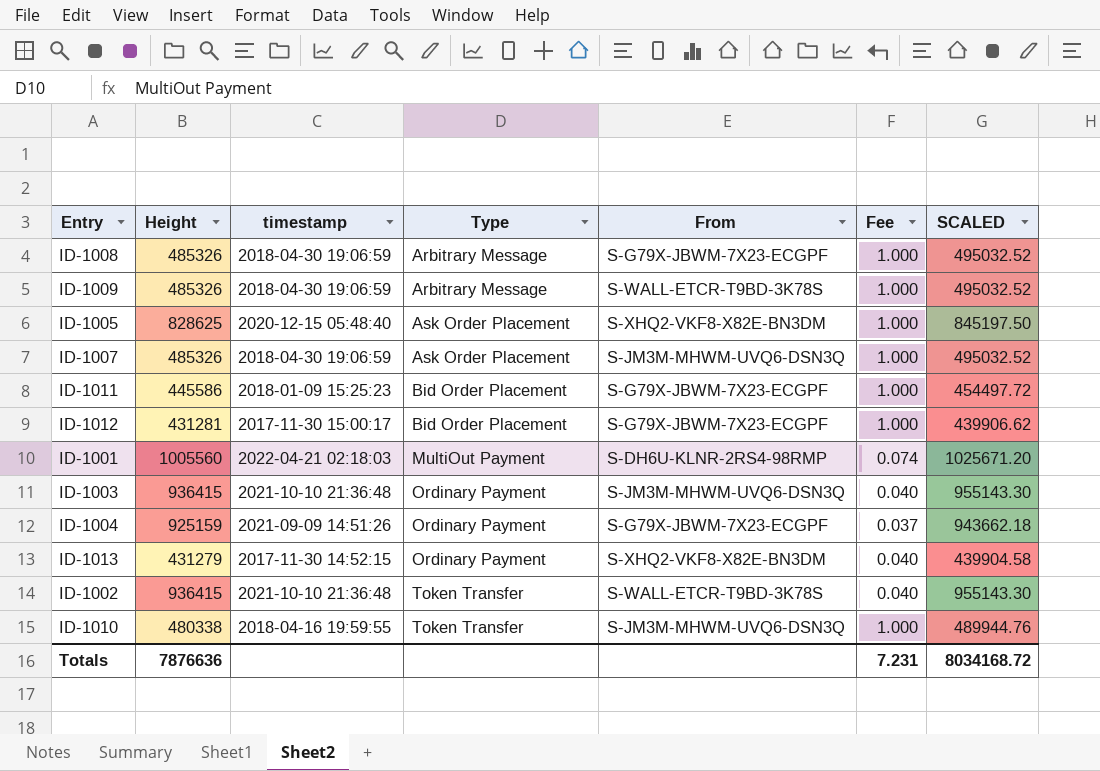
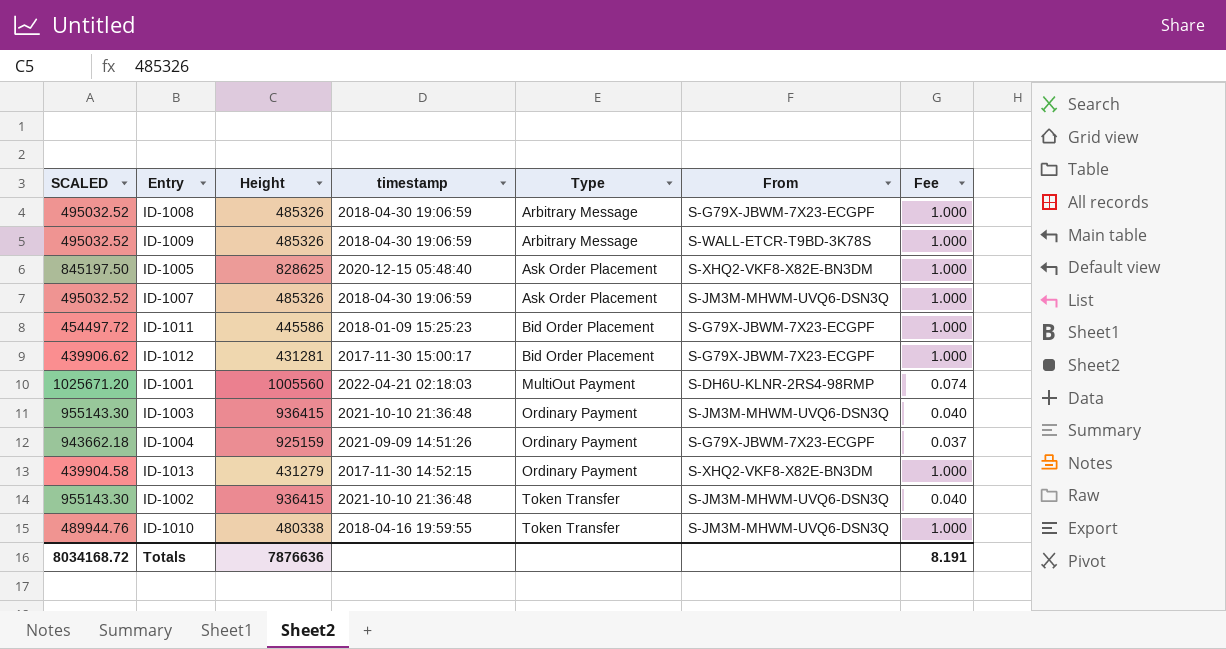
column SCALED | position: 7 -> 1
ID-1013 | Fee: 0.040 -> 1.000
ID-1002 | From: S-WALL-ETCR-T9BD-3K78S -> S-JM3M-MHWM-UVQ6-DSN3Q
Totals | Fee: 7.231 -> 8.191

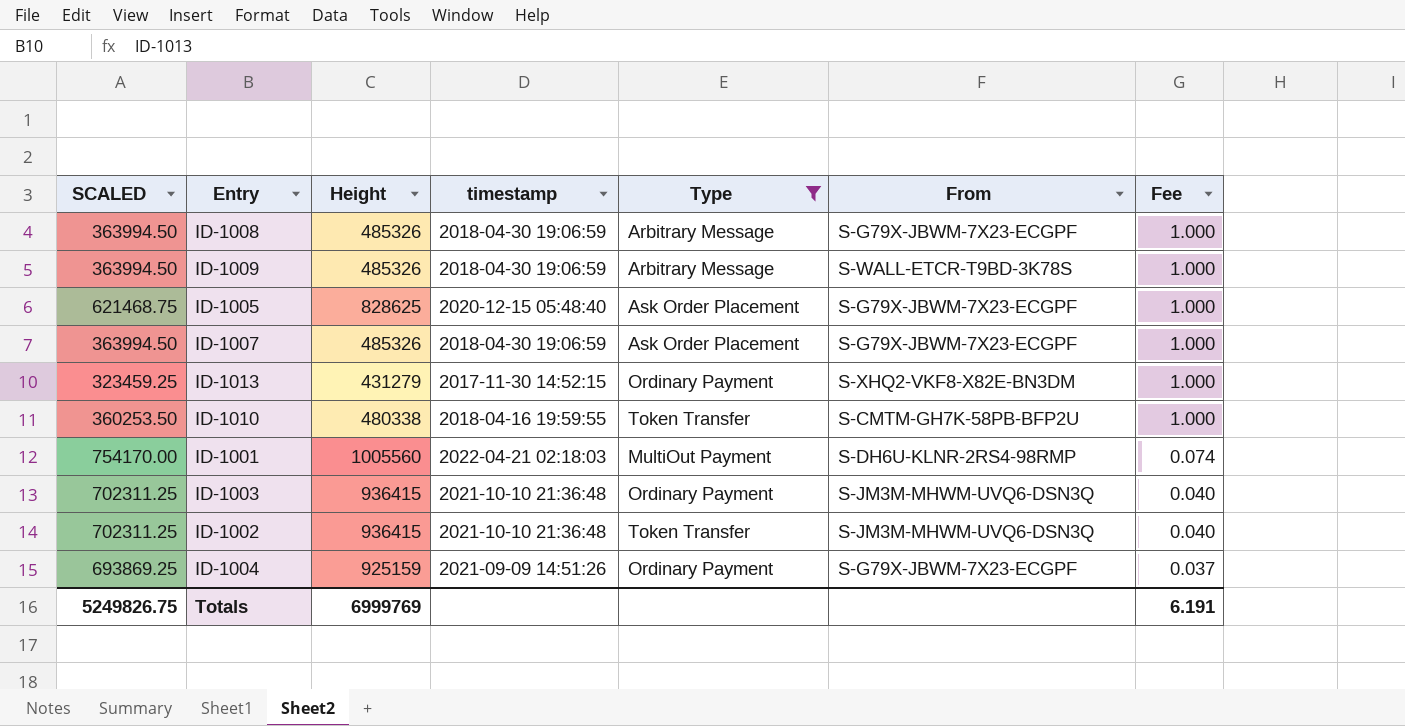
filter: none -> Type != Bid Order Placement
row order: Type ascending -> Fee descending
column SCALED | formula: [Height] * 1.02 -> [Height] * 0.75
ID-1005 | From: S-XHQ2-VKF8-X82E-BN3DM -> S-G79X-JBWM-7X23-ECGPF
ID-1007 | From: S-JM3M-MHWM-UVQ6-DSN3Q -> S-G79X-JBWM-7X23-ECGPF
ID-1010 | From: S-JM3M-MHWM-UVQ6-DSN3Q -> S-CMTM-GH7K-58PB-BFP2U
Totals | SCALED: 8034168.72 -> 5249826.75
Totals | Height: 7876636 -> 6999769
Totals | Fee: 8.191 -> 6.191

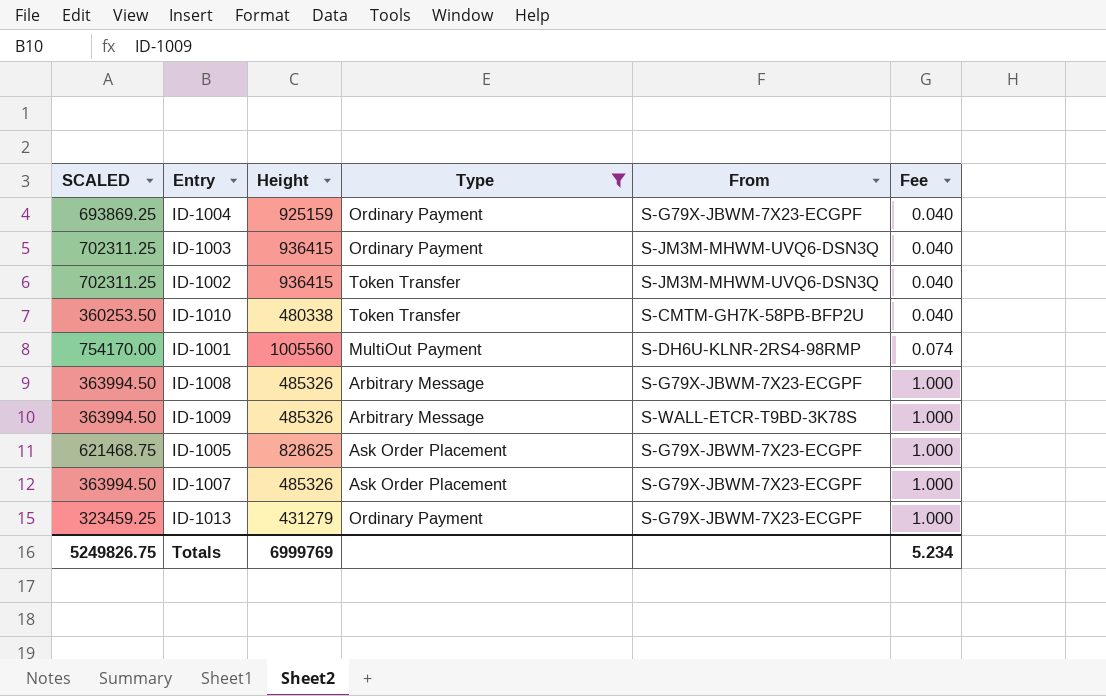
row order: Fee descending -> Fee ascending
column timestamp | position: 4 -> none
ID-1004 | Fee: 0.037 -> 0.040
ID-1010 | Fee: 1.000 -> 0.040
ID-1013 | From: S-XHQ2-VKF8-X82E-BN3DM -> S-G79X-JBWM-7X23-ECGPF
Totals | Fee: 6.191 -> 5.234

